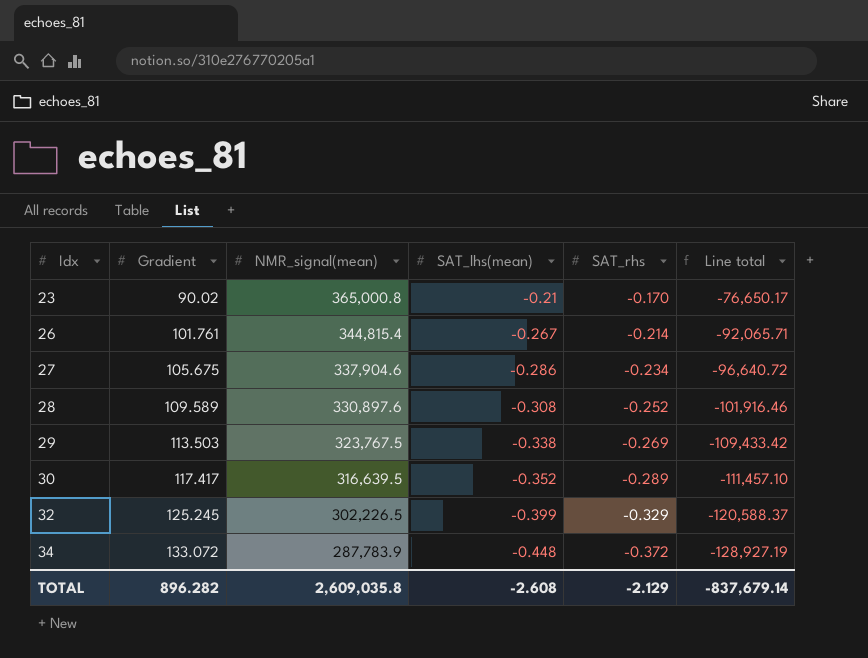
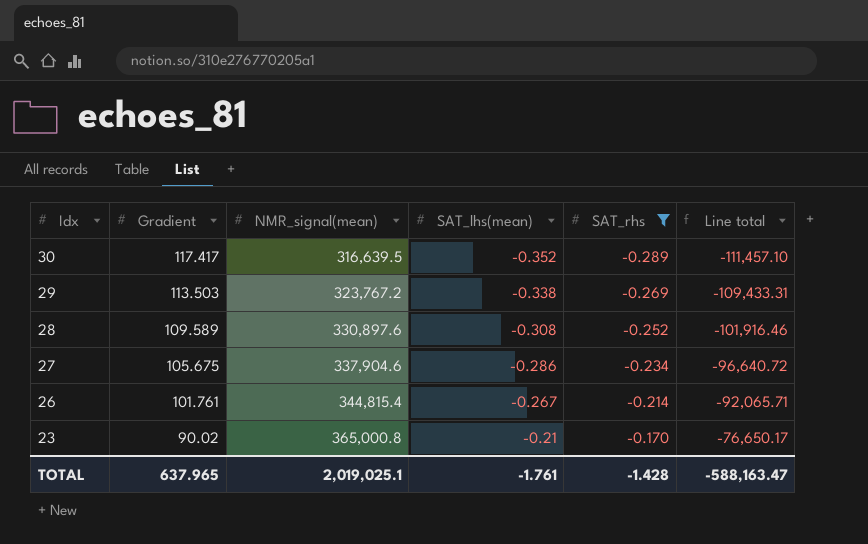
filter: none -> SAT_rhs >= -0.289
row order: Idx ascending -> Idx descending
29 | NMR_signal(mean): 323,767.5 -> 323,767.2
29 | Line total: -109,433.42 -> -109,433.31
TOTAL | Gradient: 896.282 -> 637.965
TOTAL | NMR_signal(mean): 2,609,035.8 -> 2,019,025.1
TOTAL | SAT_lhs(mean): -2.608 -> -1.761
TOTAL | SAT_rhs: -2.129 -> -1.428
TOTAL | Line total: -837,679.14 -> -588,163.47

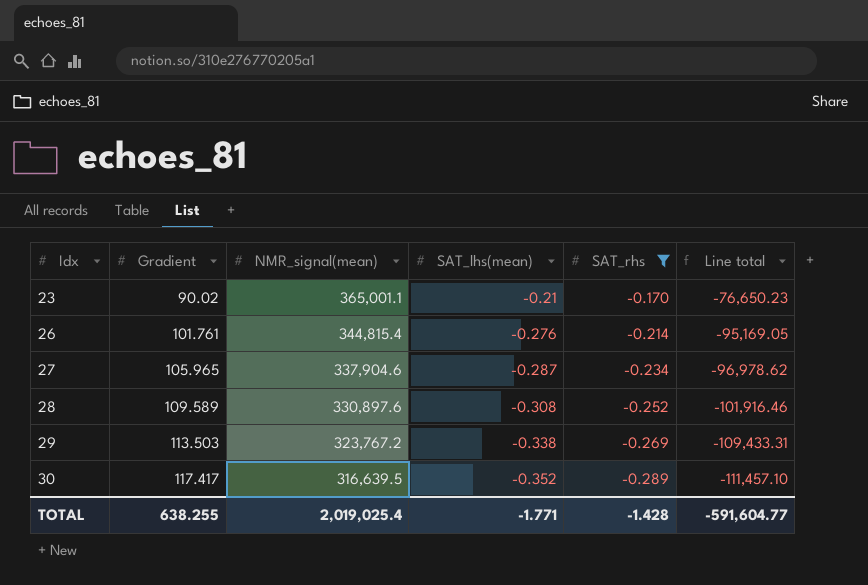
row order: Idx descending -> Idx ascending
23 | NMR_signal(mean): 365,000.8 -> 365,001.1
23 | Line total: -76,650.17 -> -76,650.23
26 | SAT_lhs(mean): -0.267 -> -0.276
26 | Line total: -92,065.71 -> -95,169.05
27 | Gradient: 105.675 -> 105.965
27 | SAT_lhs(mean): -0.286 -> -0.287
27 | Line total: -96,640.72 -> -96,978.62
TOTAL | Gradient: 637.965 -> 638.255
TOTAL | NMR_signal(mean): 2,019,025.1 -> 2,019,025.4
TOTAL | SAT_lhs(mean): -1.761 -> -1.771
TOTAL | Line total: -588,163.47 -> -591,604.77

